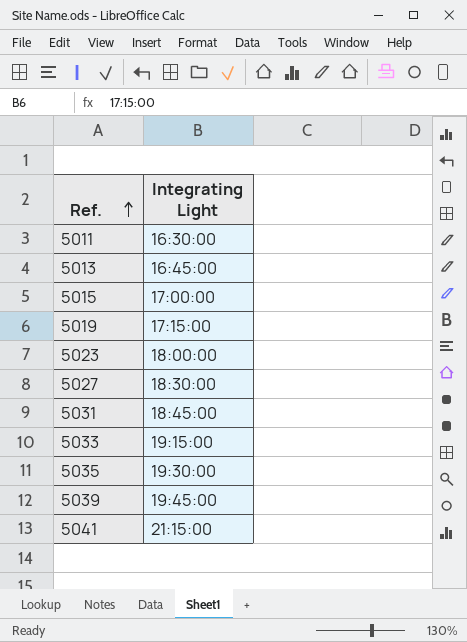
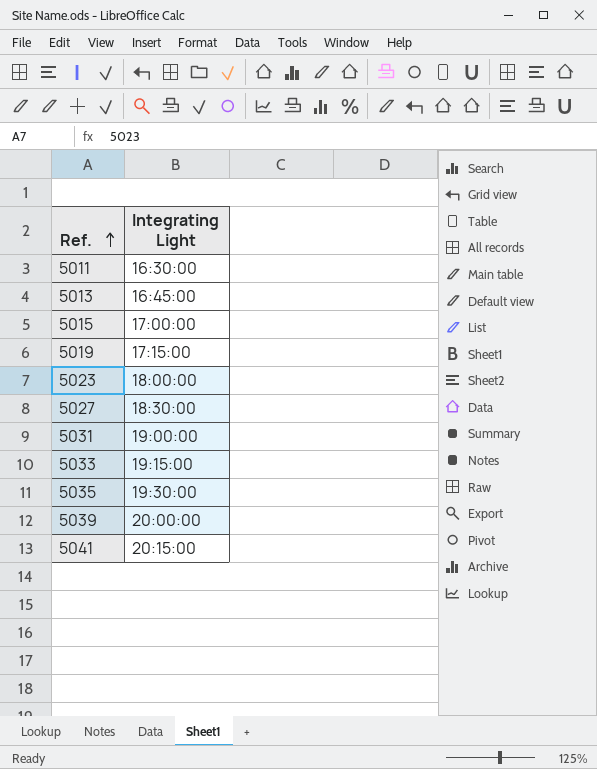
5031 | Integrating Light: 18:45:00 -> 19:00:00
5039 | Integrating Light: 19:45:00 -> 20:00:00
5041 | Integrating Light: 21:15:00 -> 20:15:00

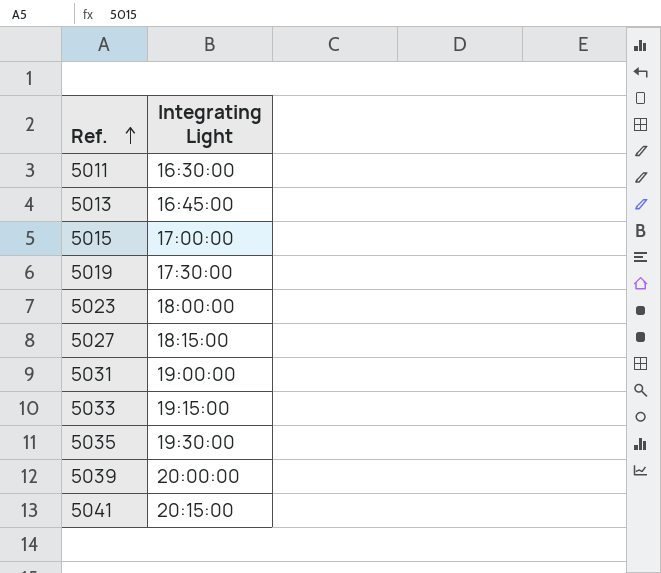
5019 | Integrating Light: 17:15:00 -> 17:30:00
5027 | Integrating Light: 18:30:00 -> 18:15:00

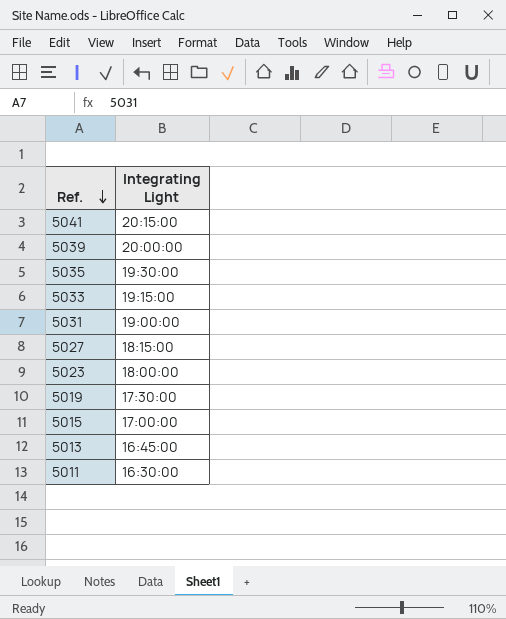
row order: Ref. ascending -> Ref. descending

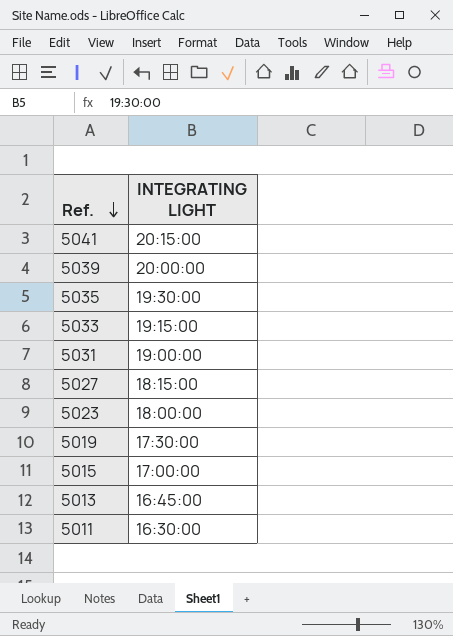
column name: Integrating Light -> INTEGRATING LIGHT

